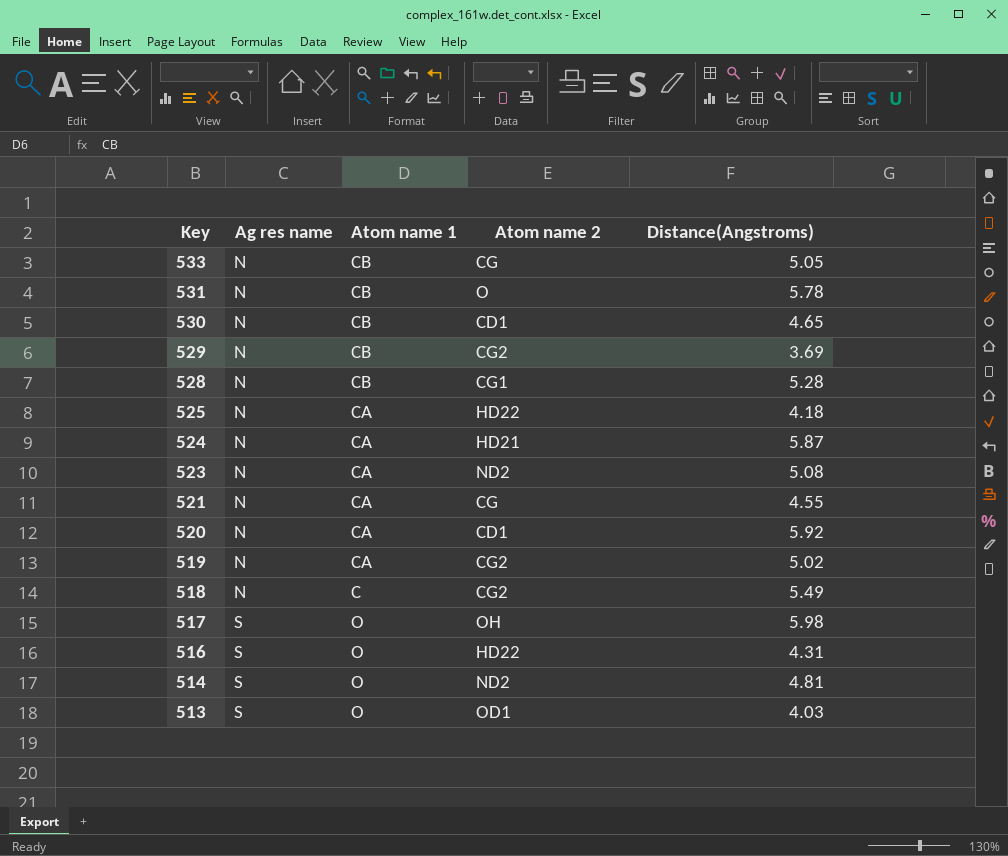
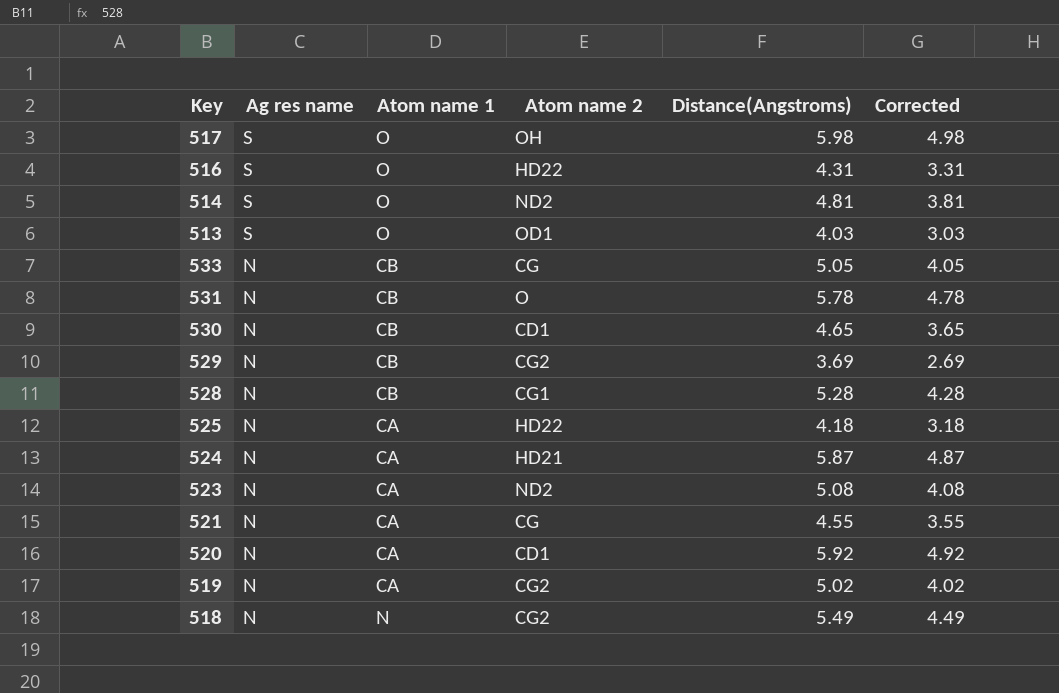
row order: Key descending -> Ag res name descending
column Corrected | formula: none -> [Distance(Angstroms)] - 1
518 | Atom name 1: C -> N

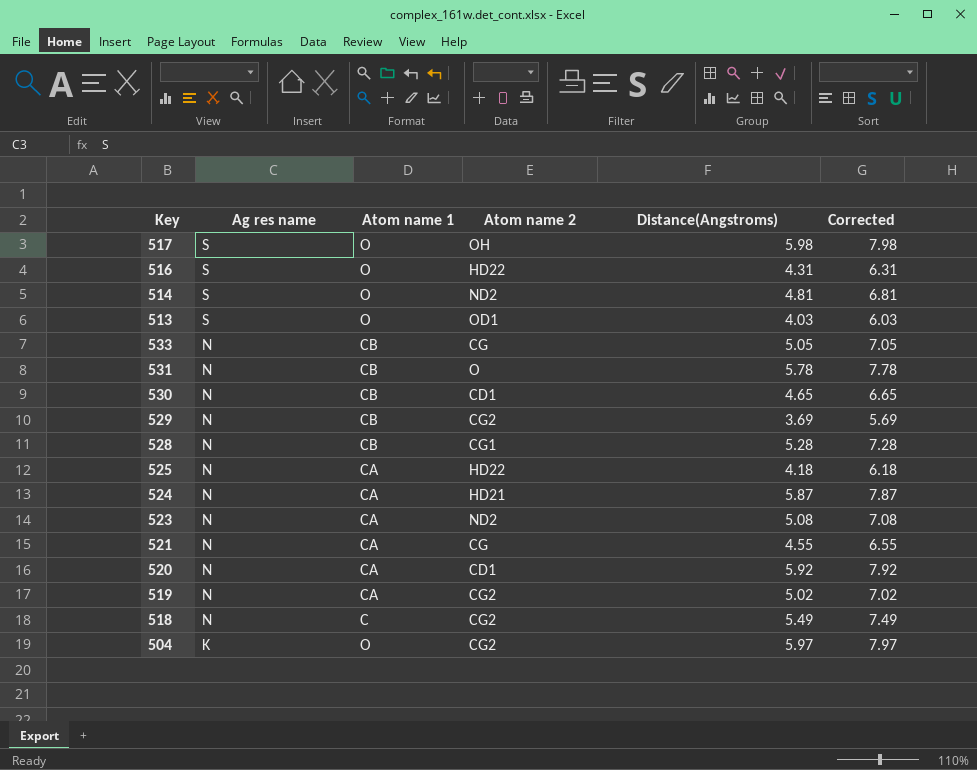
column Corrected | formula: [Distance(Angstroms)] - 1 -> [Distance(Angstroms)] + 2
518 | Atom name 1: N -> C
row 504: none -> K | O | CG2 | 5.97 | 7.97

